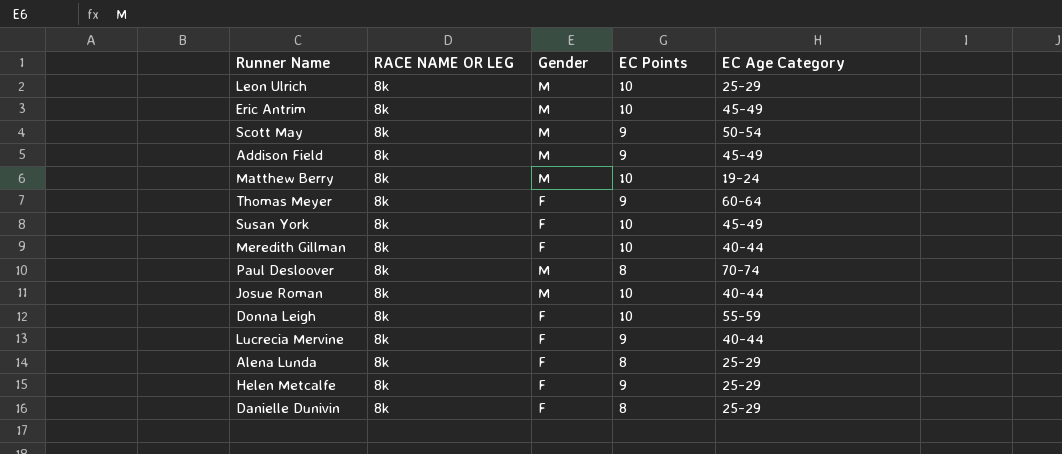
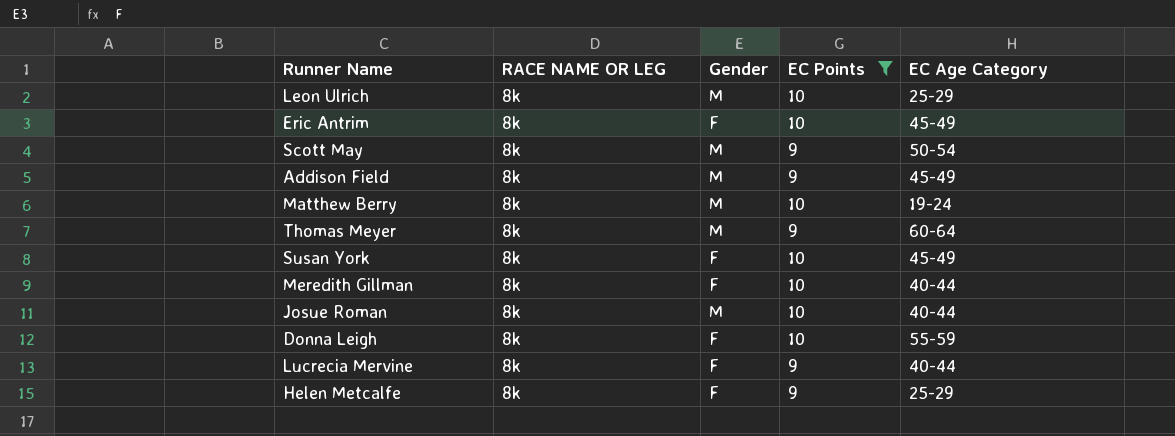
filter: none -> EC Points != 8
Eric Antrim | Gender: M -> F
Thomas Meyer | Gender: F -> M

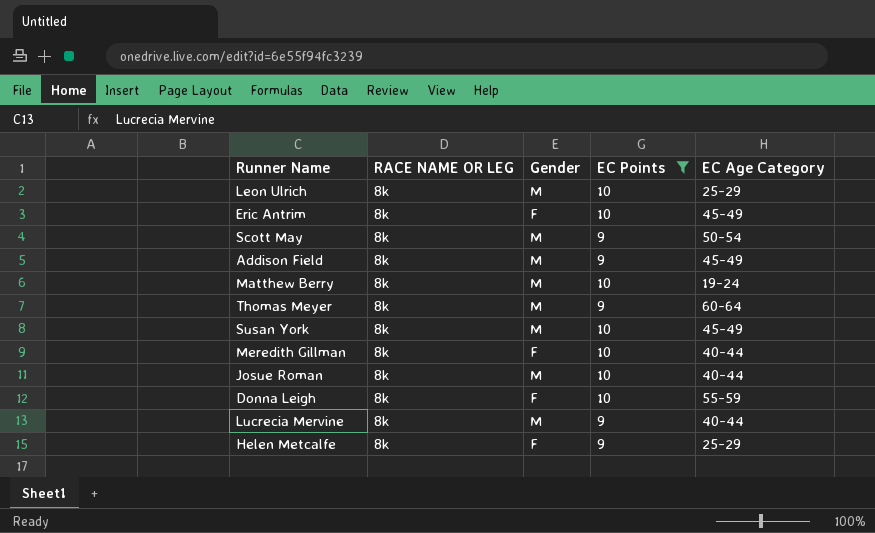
Susan York | Gender: F -> M
Lucrecia Mervine | Gender: F -> M

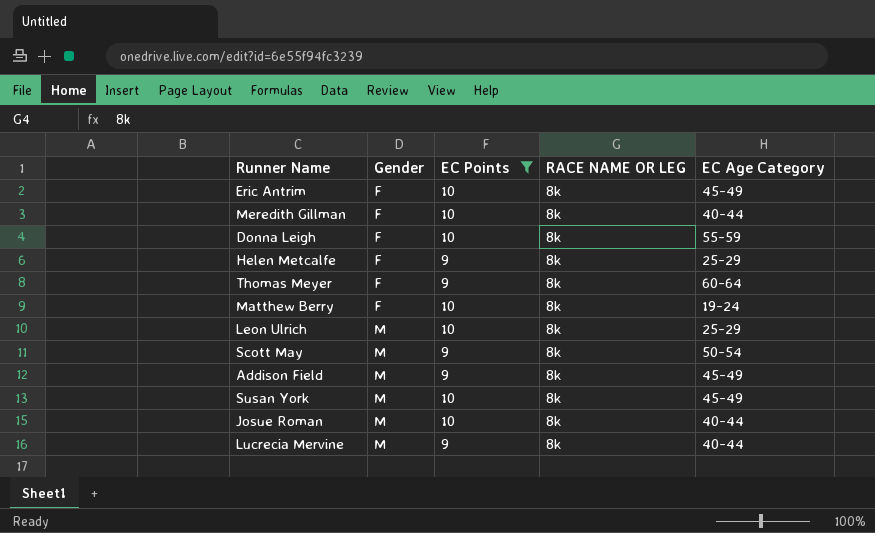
row order: none -> Gender ascending
column RACE NAME OR LEG | position: 2 -> 4
Thomas Meyer | Gender: M -> F
Matthew Berry | Gender: M -> F

